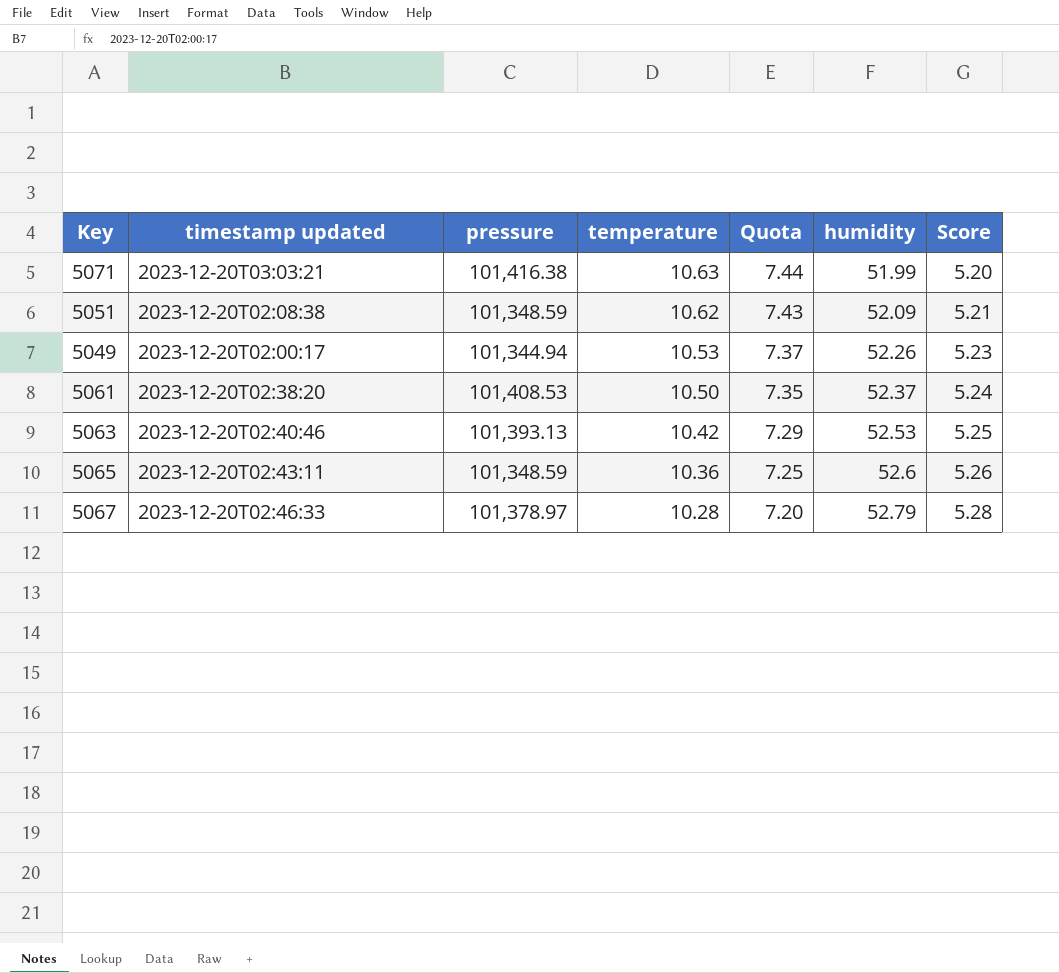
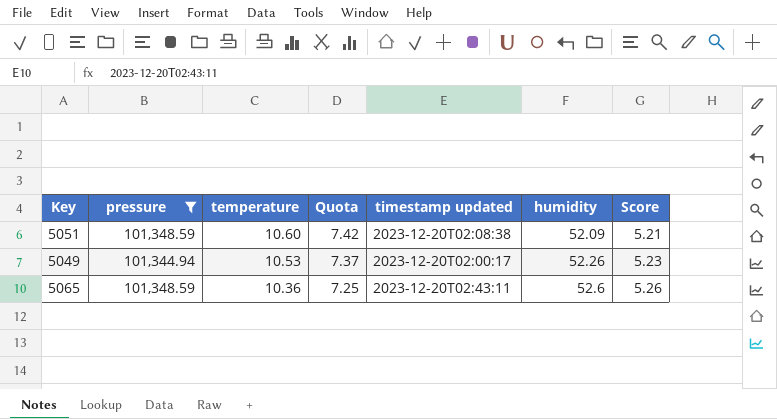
filter: none -> pressure <= 101,348.59
column timestamp updated | position: 2 -> 5
5051 | temperature: 10.62 -> 10.60
5051 | Quota: 7.43 -> 7.42

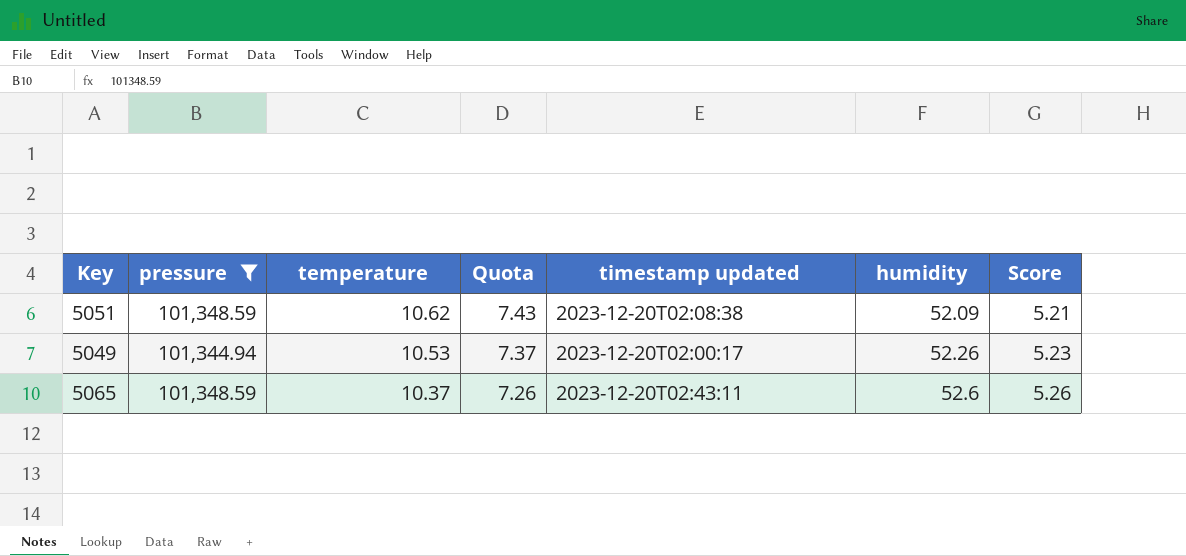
5051 | temperature: 10.60 -> 10.62
5051 | Quota: 7.42 -> 7.43
5065 | temperature: 10.36 -> 10.37
5065 | Quota: 7.25 -> 7.26

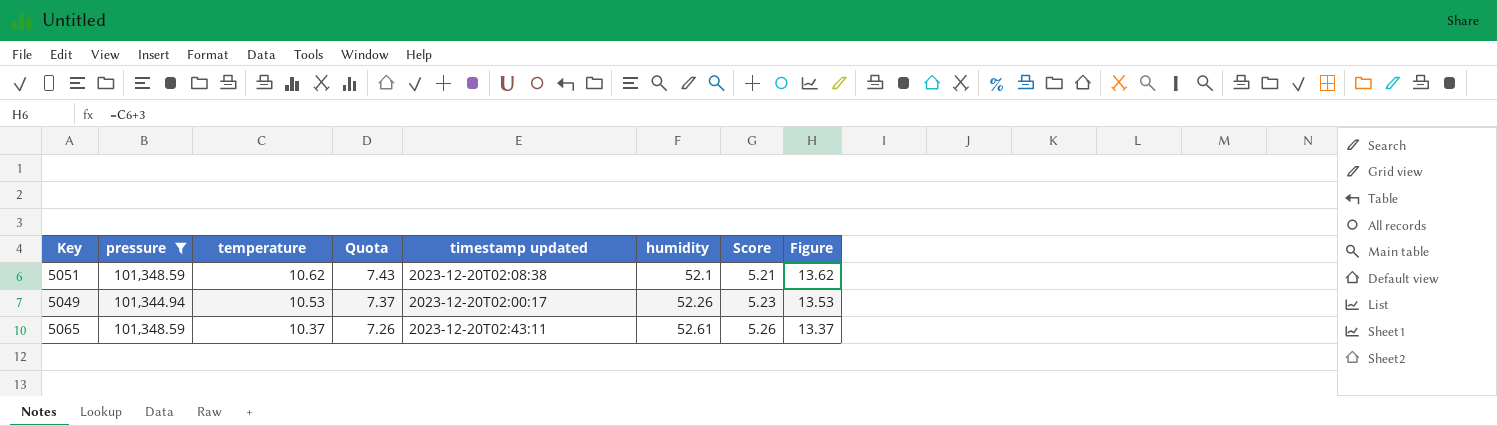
column Figure | formula: none -> [temperature] + 3
5051 | humidity: 52.09 -> 52.1
5065 | humidity: 52.6 -> 52.61

